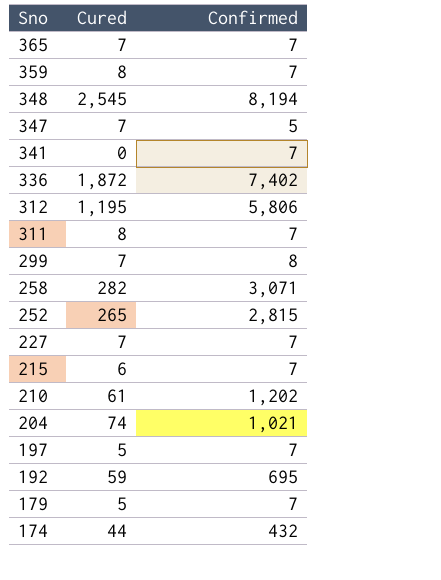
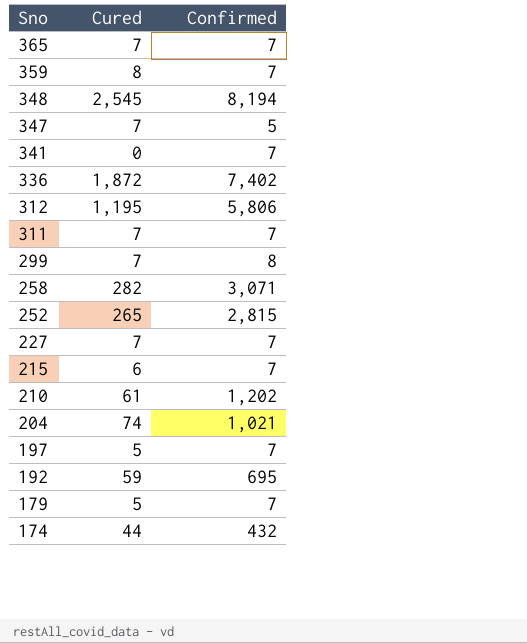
311 | Cured: 8 -> 7

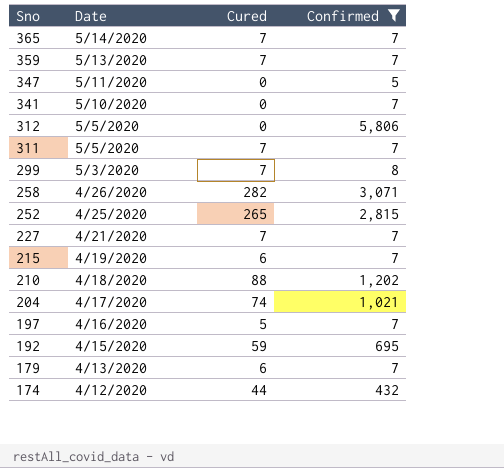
filter: none -> Confirmed <= 5,806
column Date | position: none -> 2
359 | Cured: 8 -> 7
347 | Cured: 7 -> 0
312 | Cured: 1,195 -> 0
210 | Cured: 61 -> 88
179 | Cured: 5 -> 6

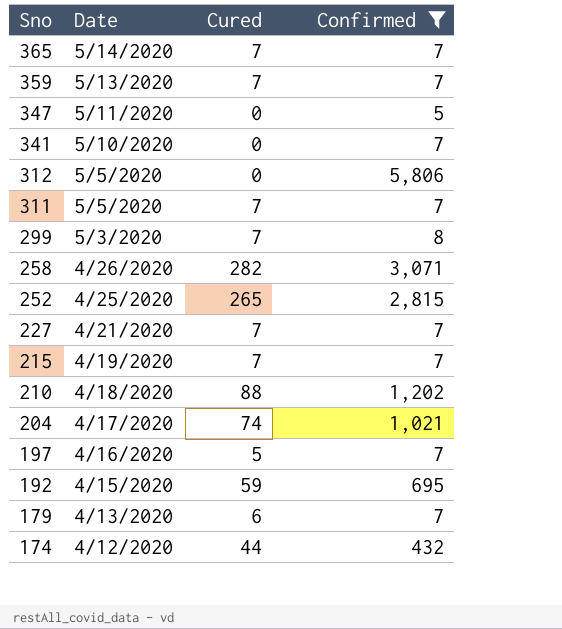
215 | Cured: 6 -> 7

